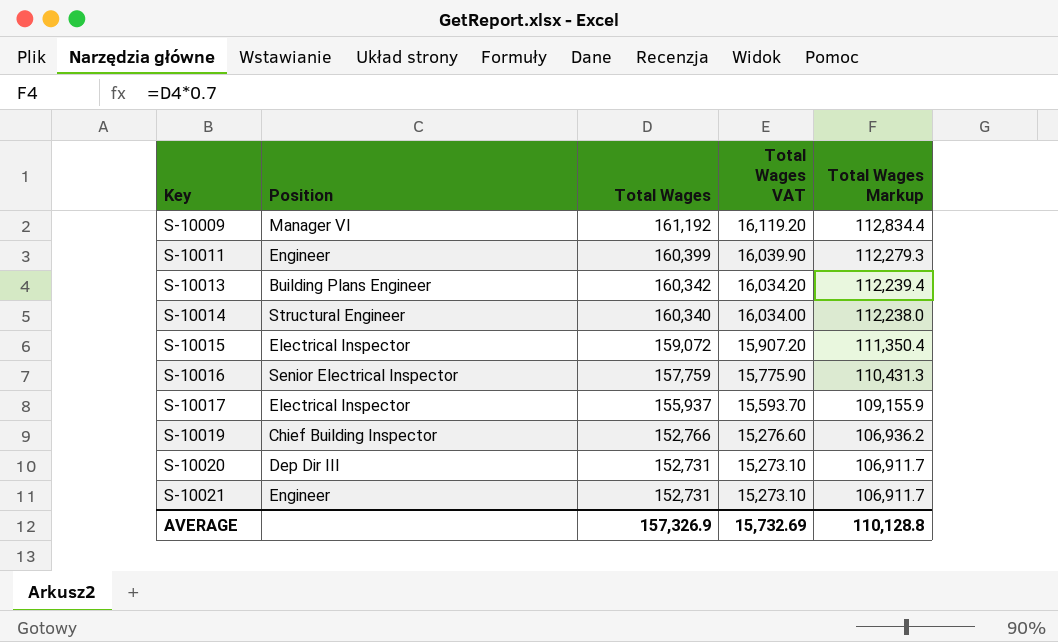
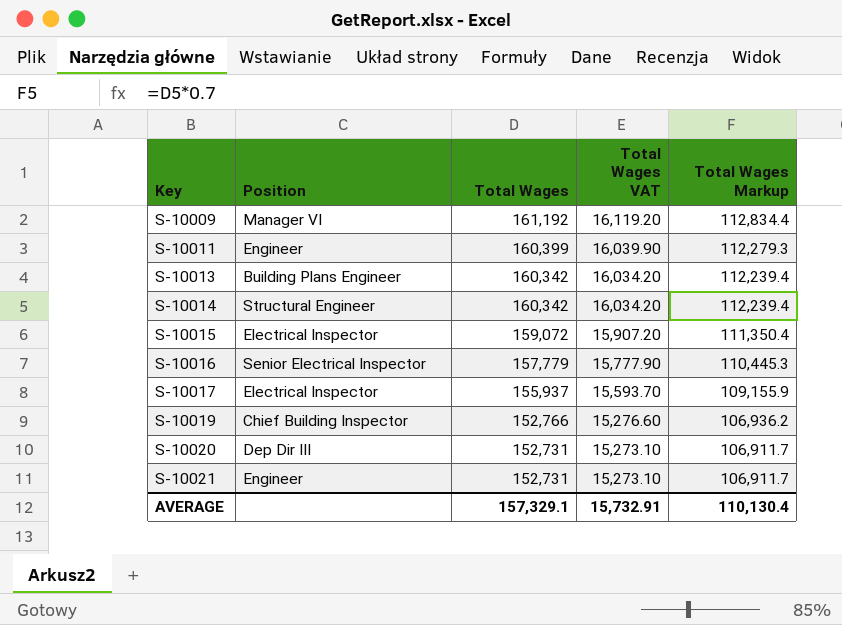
S-10014 | Total Wages: 160,340 -> 160,342
S-10014 | Total Wages VAT: 16,034.00 -> 16,034.20
S-10014 | Total Wages Markup: 112,238.0 -> 112,239.4
S-10016 | Total Wages: 157,759 -> 157,779
S-10016 | Total Wages VAT: 15,775.90 -> 15,777.90
S-10016 | Total Wages Markup: 110,431.3 -> 110,445.3
AVERAGE | Total Wages: 157,326.9 -> 157,329.1
AVERAGE | Total Wages VAT: 15,732.69 -> 15,732.91
AVERAGE | Total Wages Markup: 110,128.8 -> 110,130.4

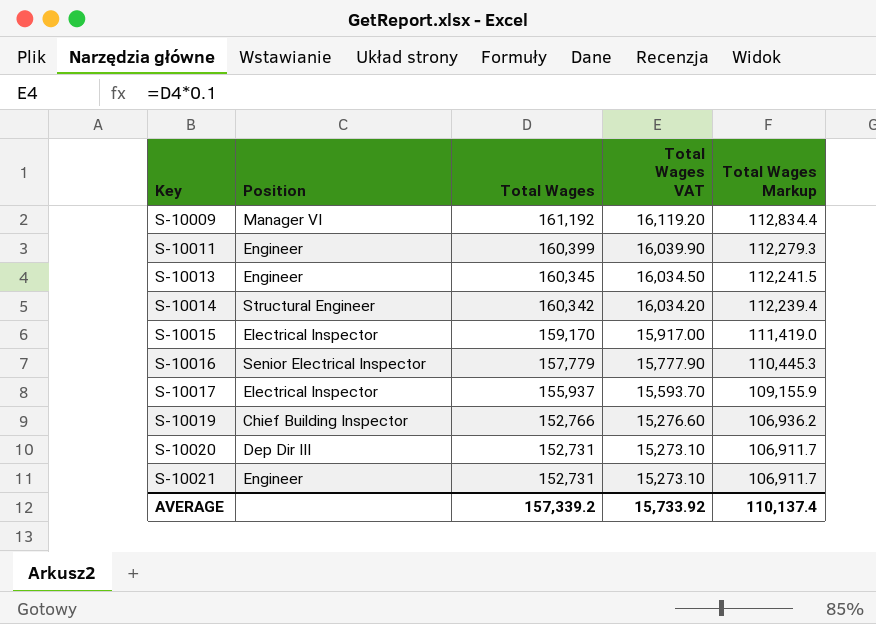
S-10013 | Position: Building Plans Engineer -> Engineer
S-10013 | Total Wages: 160,342 -> 160,345
S-10013 | Total Wages VAT: 16,034.20 -> 16,034.50
S-10013 | Total Wages Markup: 112,239.4 -> 112,241.5
S-10015 | Total Wages: 159,072 -> 159,170
S-10015 | Total Wages VAT: 15,907.20 -> 15,917.00
S-10015 | Total Wages Markup: 111,350.4 -> 111,419.0
AVERAGE | Total Wages: 157,329.1 -> 157,339.2
AVERAGE | Total Wages VAT: 15,732.91 -> 15,733.92
AVERAGE | Total Wages Markup: 110,130.4 -> 110,137.4

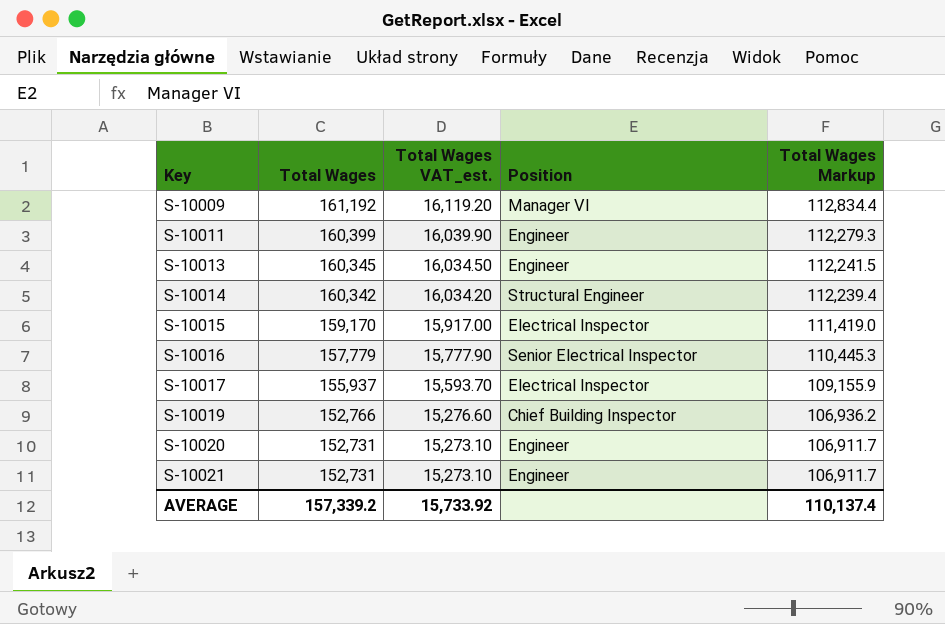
column name: Total Wages VAT -> Total Wages VAT_est.
column Position | position: 2 -> 4
S-10020 | Position: Dep Dir III -> Engineer

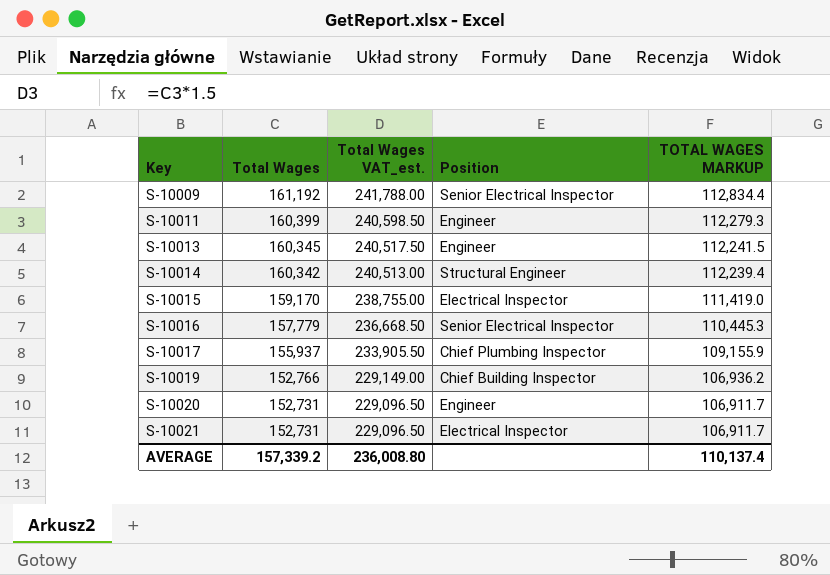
column Total Wages VAT_est. | formula: [Total Wages] * 0.1 -> [Total Wages] * 1.5
column name: Total Wages Markup -> TOTAL WAGES MARKUP
S-10009 | Position: Manager VI -> Senior Electrical Inspector
S-10017 | Position: Electrical Inspector -> Chief Plumbing Inspector
S-10021 | Position: Engineer -> Electrical Inspector
AVERAGE | Total Wages VAT_est.: 15,733.92 -> 236,008.80

